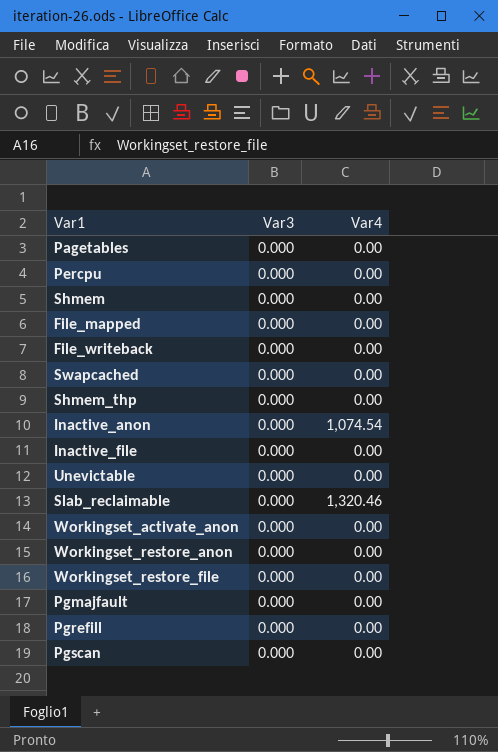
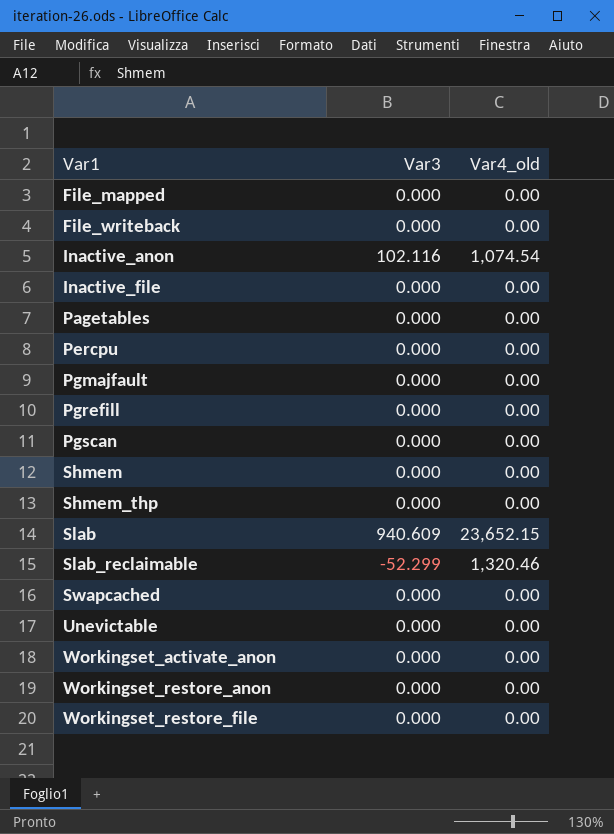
row order: none -> Var1 ascending
column name: Var4 -> Var4_old
Inactive_anon | Var3: 0.000 -> 102.116
row Slab: none -> 940.609 | 23,652.15
Slab_reclaimable | Var3: 0.000 -> -52.299

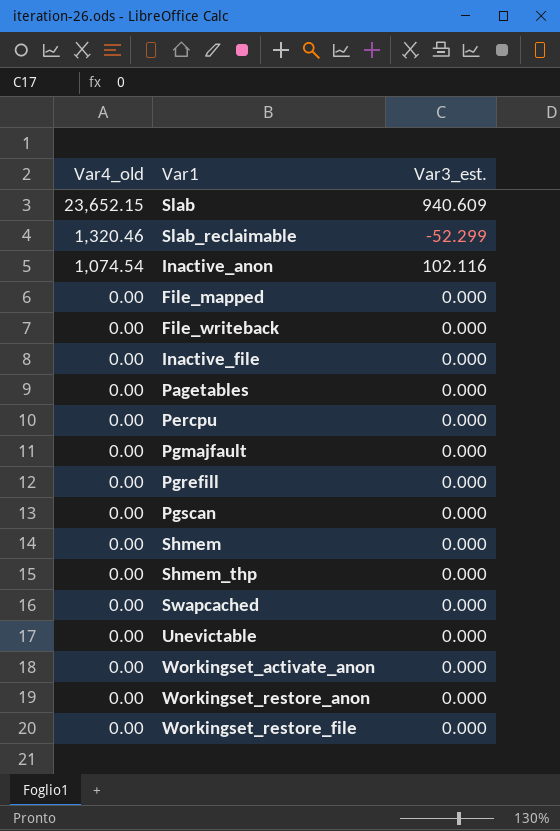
row order: Var1 ascending -> Var4_old descending
column Var4_old | position: 3 -> 1
column name: Var3 -> Var3_est.

